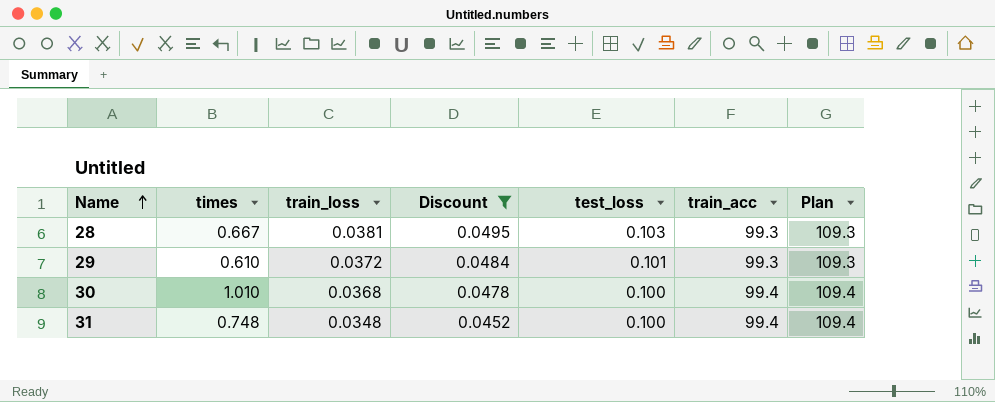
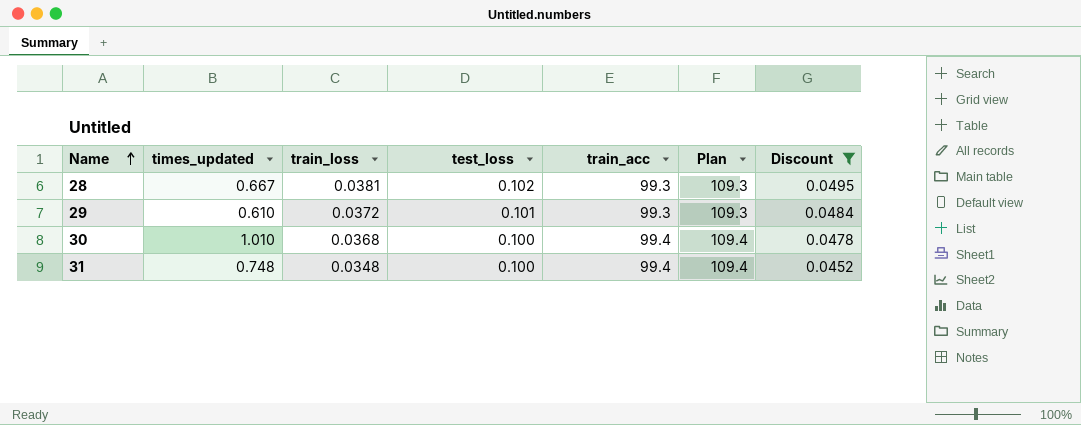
column name: times -> times_updated
column Discount | position: 4 -> 7
28 | test_loss: 0.103 -> 0.102

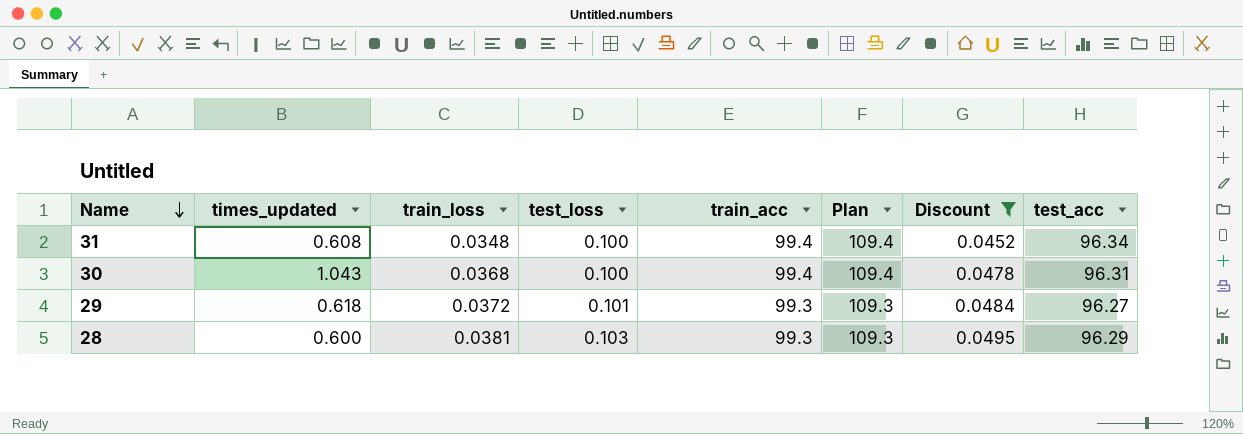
row order: Name ascending -> Name descending
column test_acc | position: none -> 8
31 | times_updated: 0.748 -> 0.608
30 | times_updated: 1.010 -> 1.043
29 | times_updated: 0.610 -> 0.618
28 | times_updated: 0.667 -> 0.600
28 | test_loss: 0.102 -> 0.103

